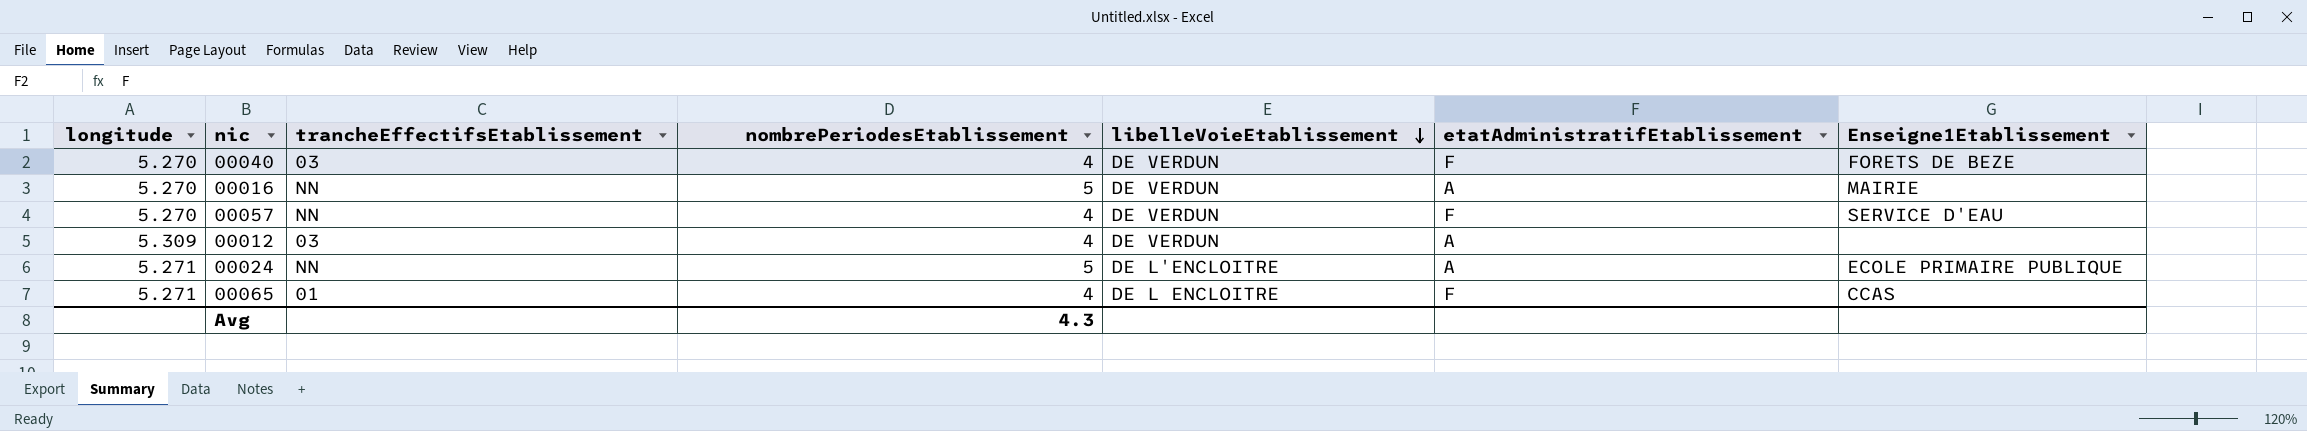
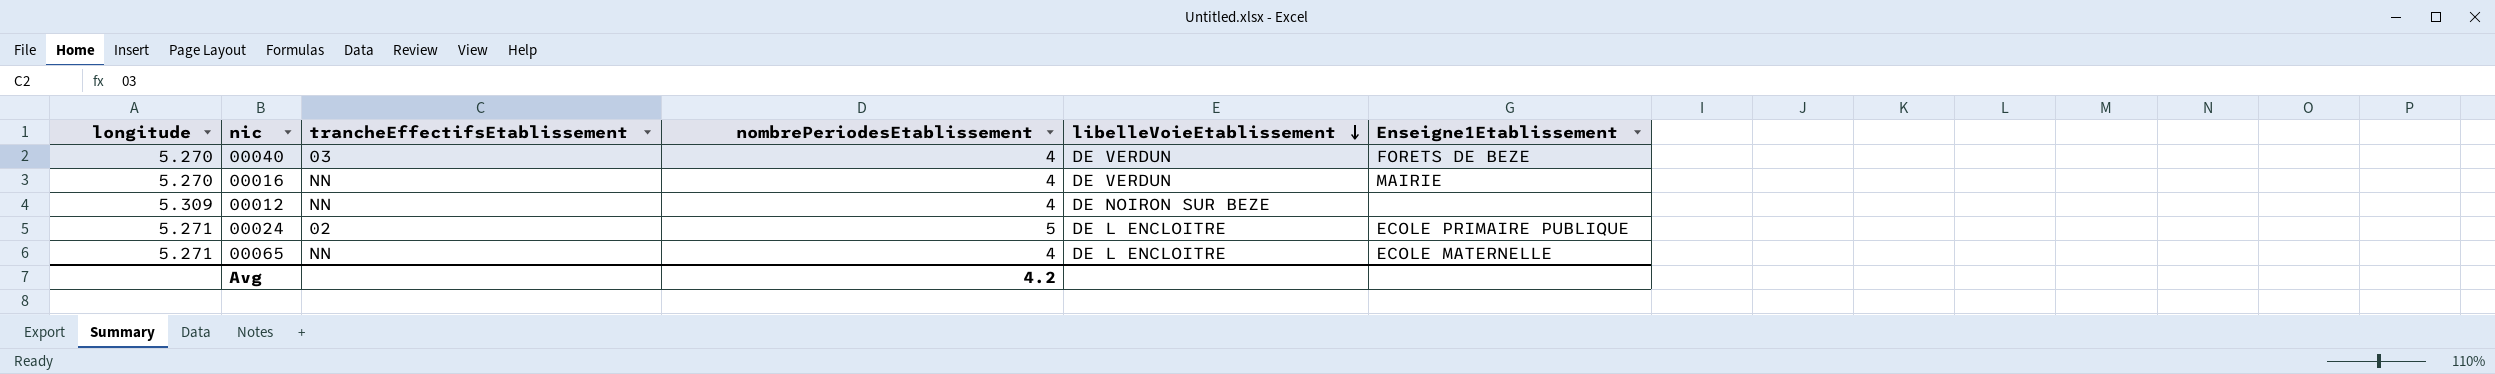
column etatAdministratifEtablissement | position: 6 -> none
row 00057: 5.270 | NN | 4 | DE VERDUN | F | SERVICE D'EAU -> none
00016 | nombrePeriodesEtablissement: 5 -> 4
00012 | trancheEffectifsEtablissement: 03 -> NN
00012 | libelleVoieEtablissement: DE VERDUN -> DE NOIRON SUR BEZE
00024 | trancheEffectifsEtablissement: NN -> 02
00024 | libelleVoieEtablissement: DE L'ENCLOITRE -> DE L ENCLOITRE
00065 | trancheEffectifsEtablissement: 01 -> NN
00065 | Enseigne1Etablissement: CCAS -> ECOLE MATERNELLE
Avg | nombrePeriodesEtablissement: 4.3 -> 4.2

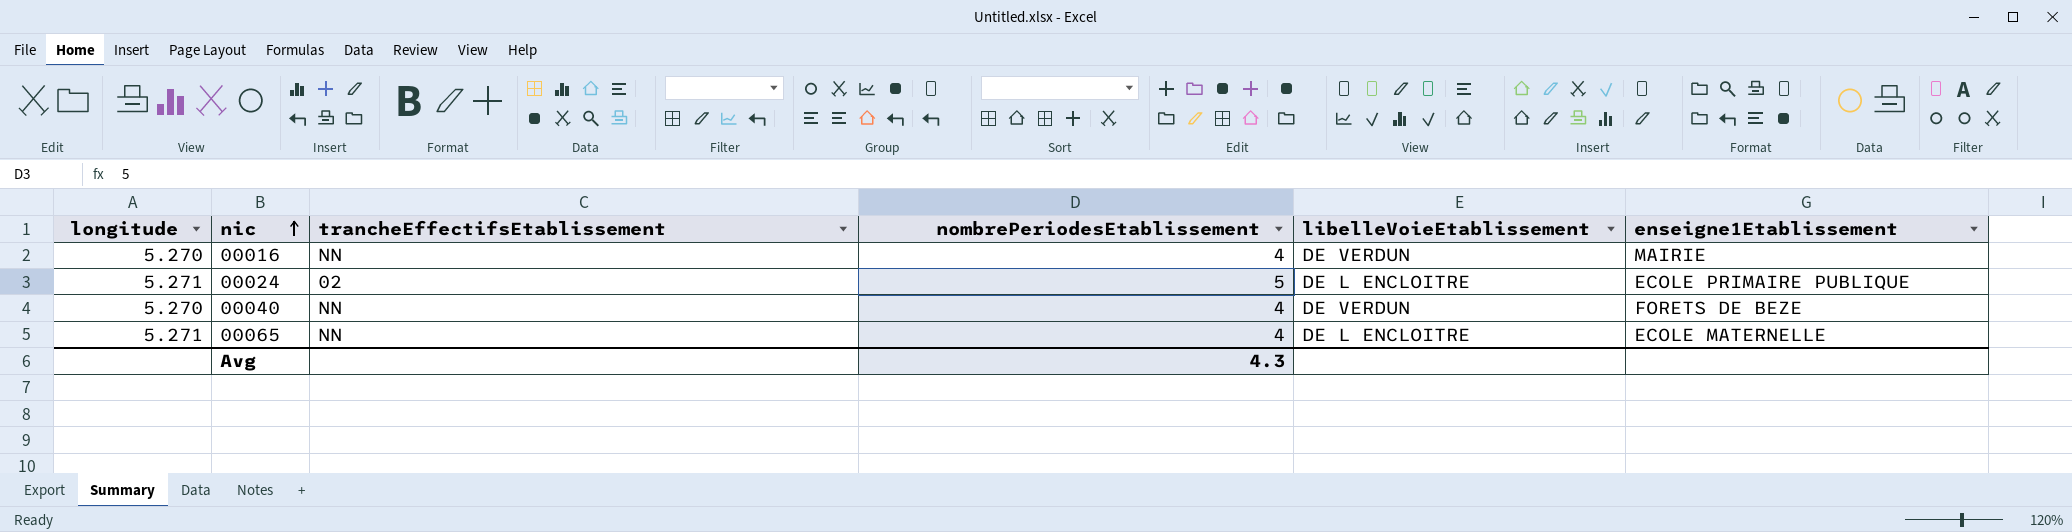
row order: libelleVoieEtablissement descending -> nic ascending
column name: Enseigne1Etablissement -> enseigne1Etablissement
row 00012: 5.309 | NN | 4 | DE NOIRON SUR BEZE | none -> none
00040 | trancheEffectifsEtablissement: 03 -> NN
Avg | nombrePeriodesEtablissement: 4.2 -> 4.3

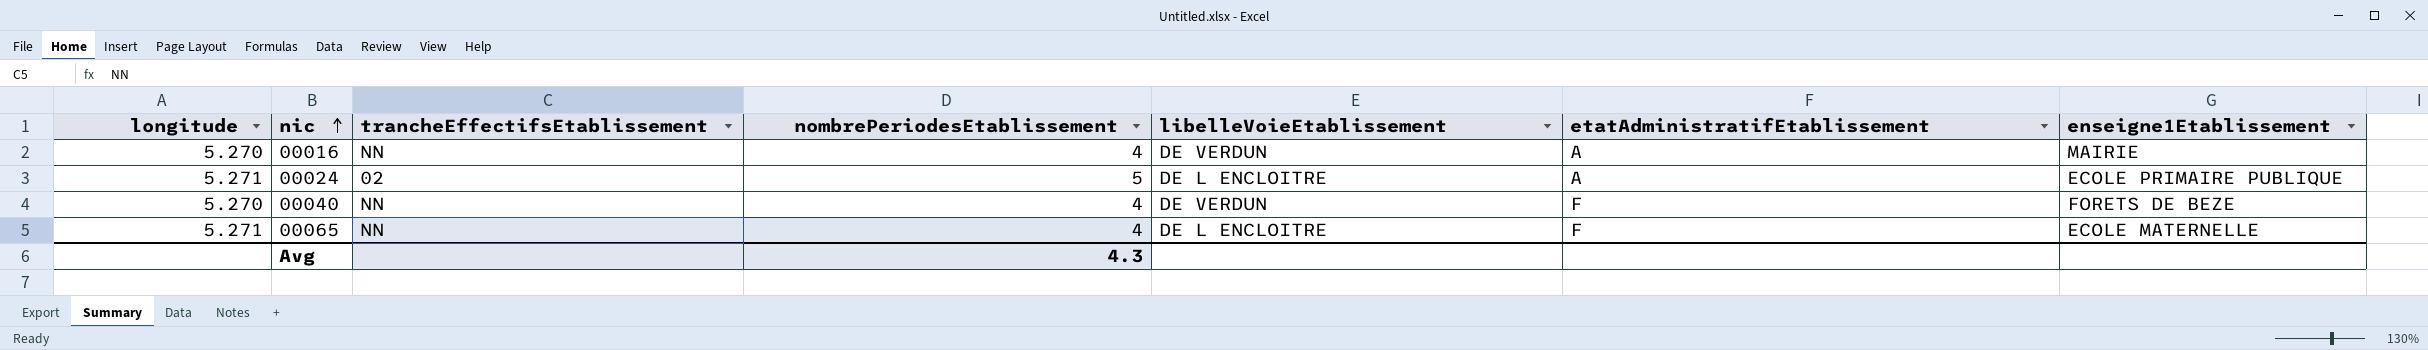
column etatAdministratifEtablissement | position: none -> 6

